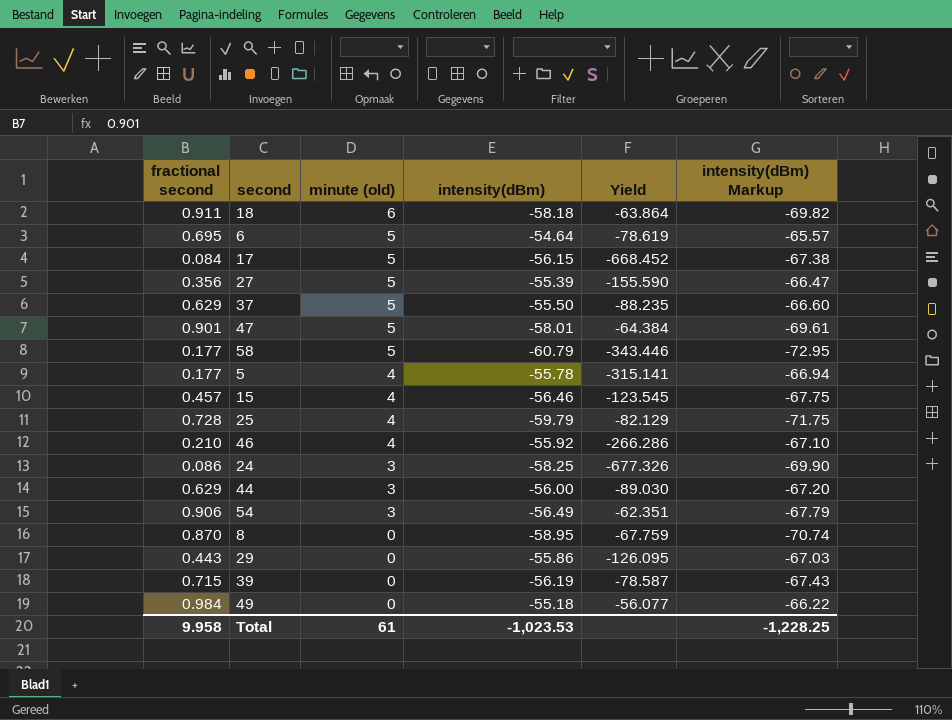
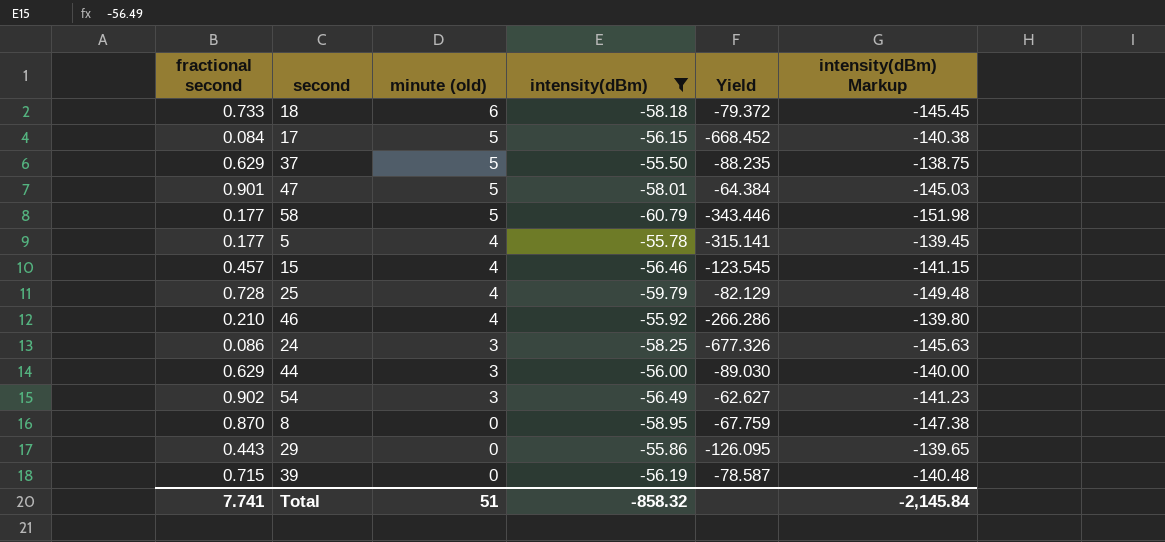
filter: none -> intensity(dBm) <= -55.50
column intensity(dBm) Markup | formula: [intensity(dBm)] * 1.2 -> [intensity(dBm)] * 2.5
18 | fractional second: 0.911 -> 0.733
18 | Yield: -63.864 -> -79.372
54 | fractional second: 0.906 -> 0.902
54 | Yield: -62.351 -> -62.627
Total | fractional second: 9.958 -> 7.741
Total | minute (old): 61 -> 51
Total | intensity(dBm): -1,023.53 -> -858.32
Total | intensity(dBm) Markup: -1,228.25 -> -2,145.84

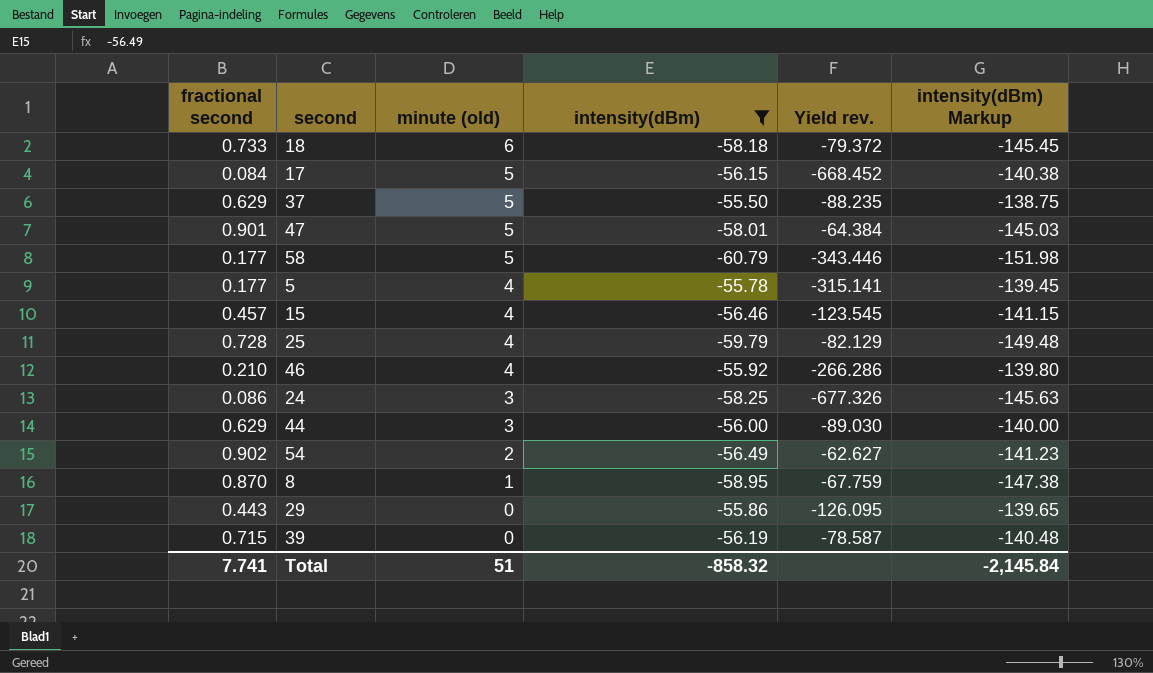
column name: Yield -> Yield rev.
54 | minute (old): 3 -> 2
8 | minute (old): 0 -> 1

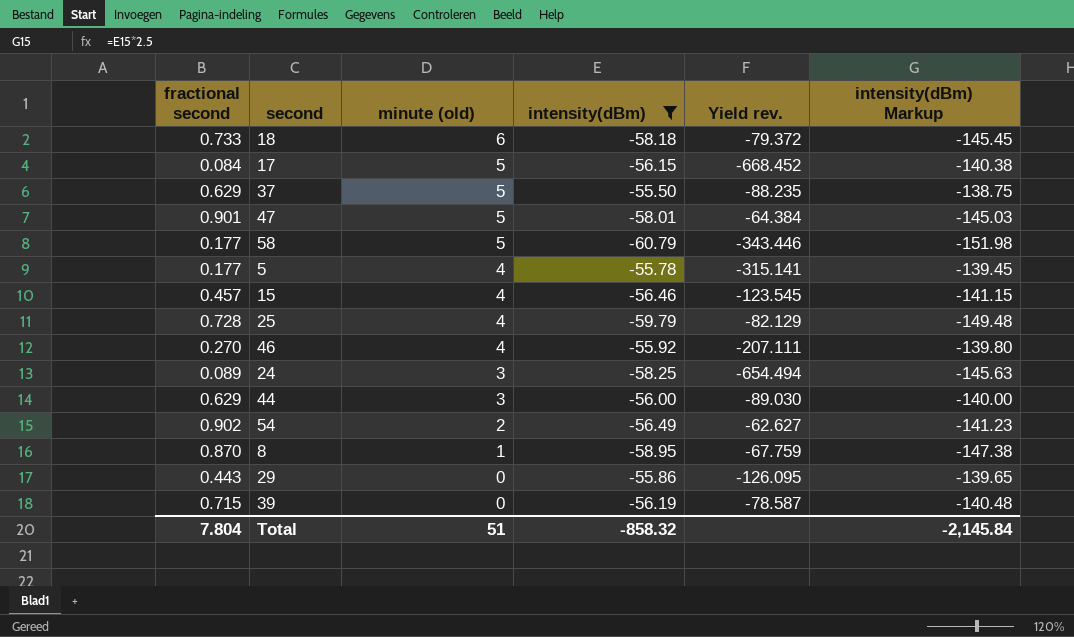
46 | fractional second: 0.210 -> 0.270
46 | Yield rev.: -266.286 -> -207.111
24 | fractional second: 0.086 -> 0.089
24 | Yield rev.: -677.326 -> -654.494
Total | fractional second: 7.741 -> 7.804

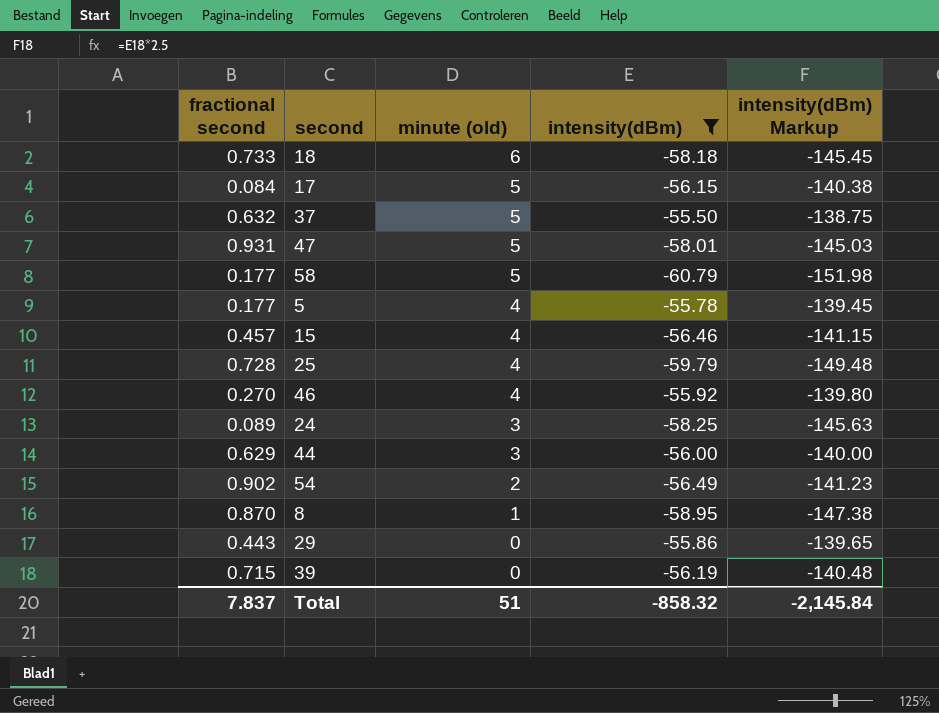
column Yield rev. | formula: [intensity(dBm)] / [fractional second] -> none
37 | fractional second: 0.629 -> 0.632
47 | fractional second: 0.901 -> 0.931
Total | fractional second: 7.804 -> 7.837

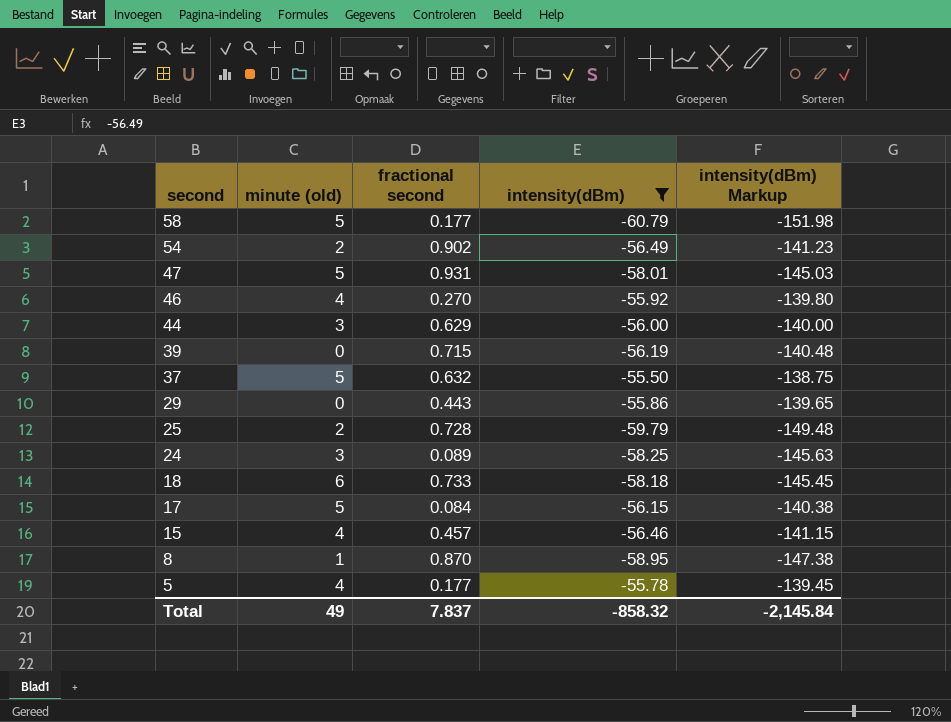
row order: minute (old) descending -> second descending
column fractional second | position: 1 -> 3
25 | minute (old): 4 -> 2
Total | minute (old): 51 -> 49

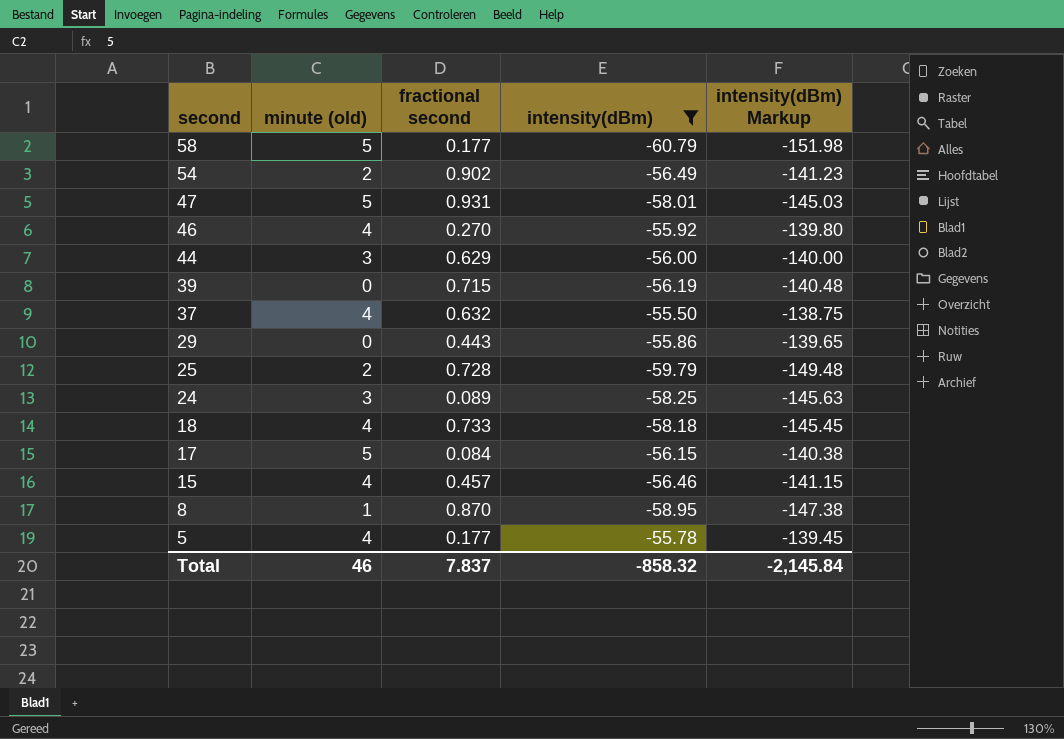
37 | minute (old): 5 -> 4
18 | minute (old): 6 -> 4
Total | minute (old): 49 -> 46

